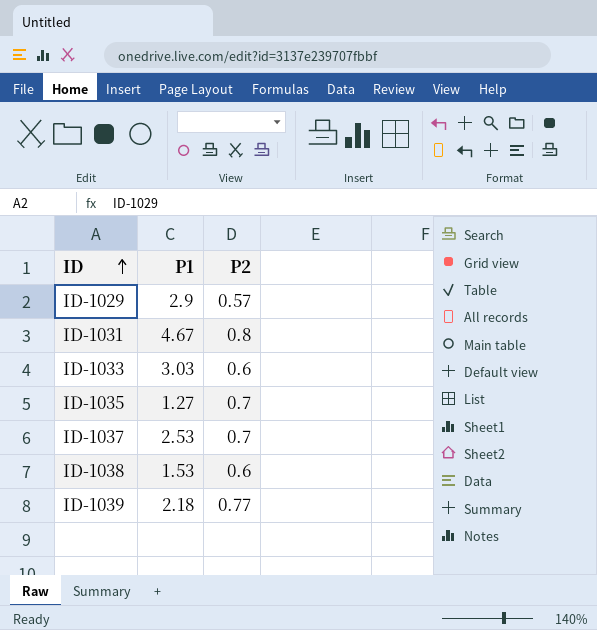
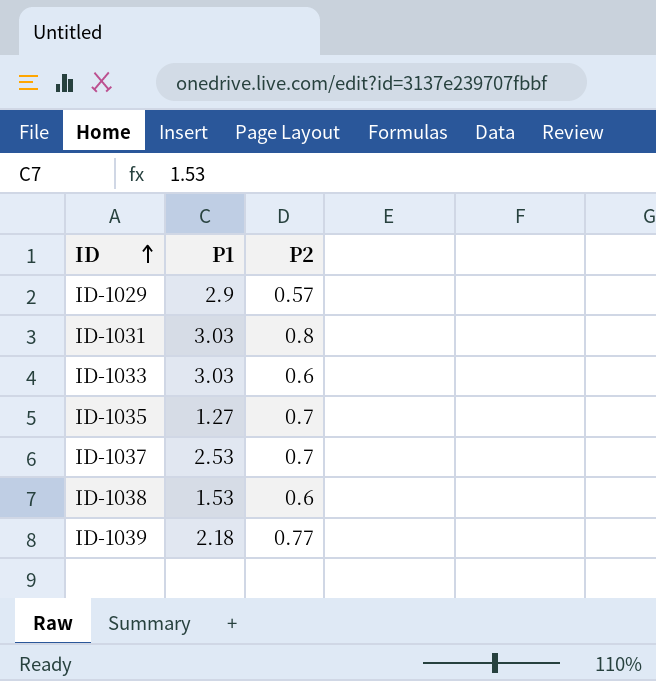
ID-1031 | P1: 4.67 -> 3.03

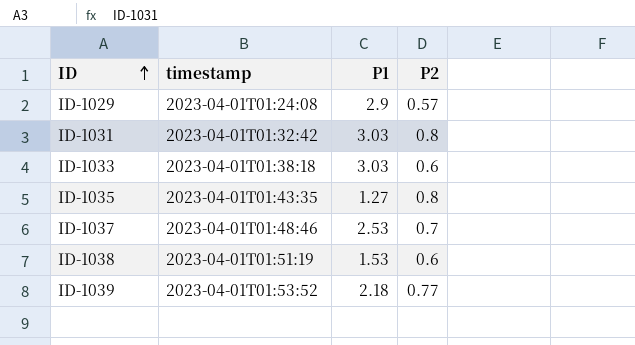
column timestamp | position: none -> 2
ID-1035 | P2: 0.7 -> 0.8

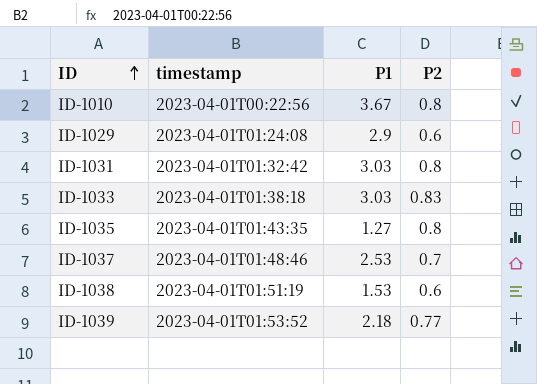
row ID-1010: none -> 2023-04-01T00:22:56 | 3.67 | 0.8
ID-1029 | P2: 0.57 -> 0.6
ID-1033 | P2: 0.6 -> 0.83

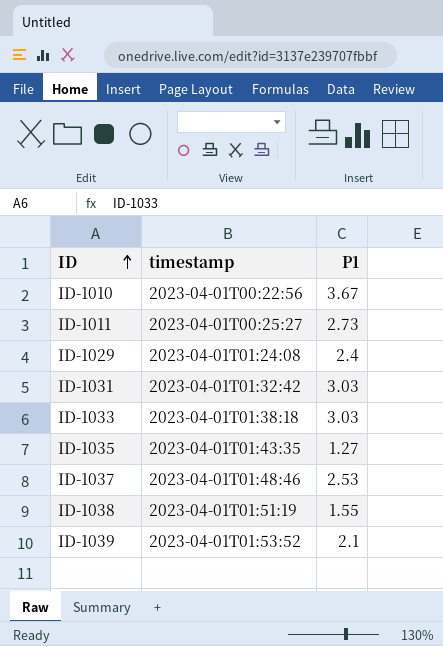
column P2 | position: 4 -> none
row ID-1011: none -> 2023-04-01T00:25:27 | 2.73
ID-1029 | P1: 2.9 -> 2.4
ID-1038 | P1: 1.53 -> 1.55
ID-1039 | P1: 2.18 -> 2.1

